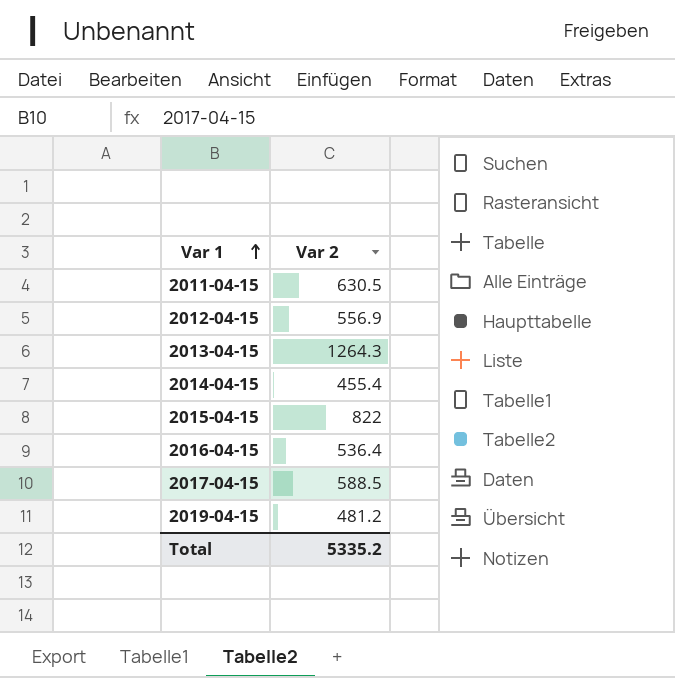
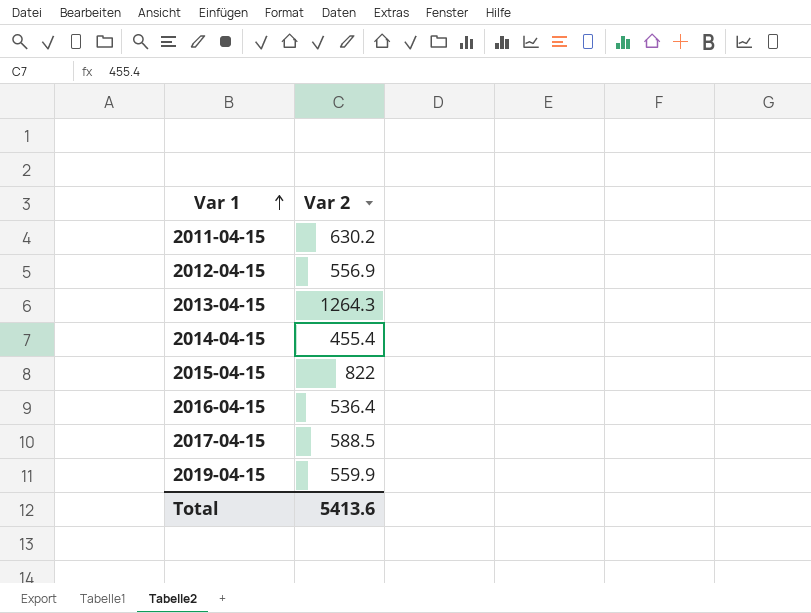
2011-04-15 | Var 2: 630.5 -> 630.2
2019-04-15 | Var 2: 481.2 -> 559.9
Total | Var 2: 5335.2 -> 5413.6

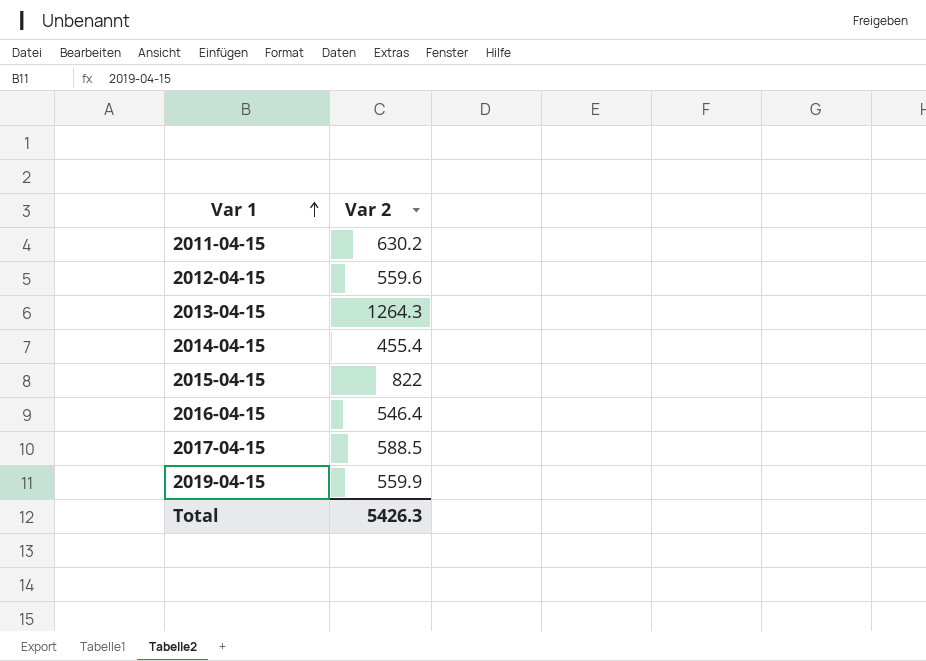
2012-04-15 | Var 2: 556.9 -> 559.6
2016-04-15 | Var 2: 536.4 -> 546.4
Total | Var 2: 5413.6 -> 5426.3

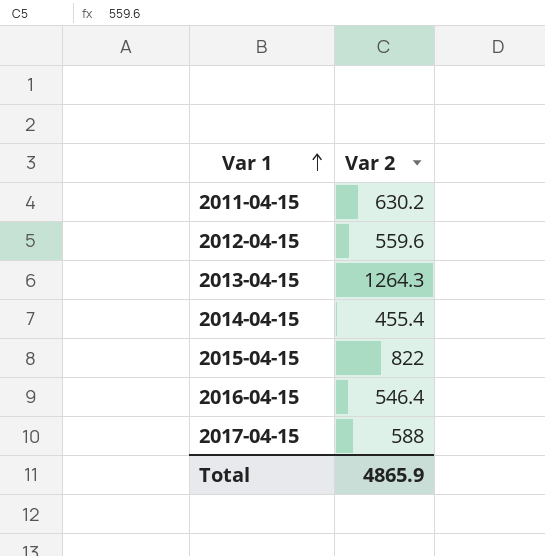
row 2019-04-15: 559.9 -> none
2017-04-15 | Var 2: 588.5 -> 588
Total | Var 2: 5426.3 -> 4865.9

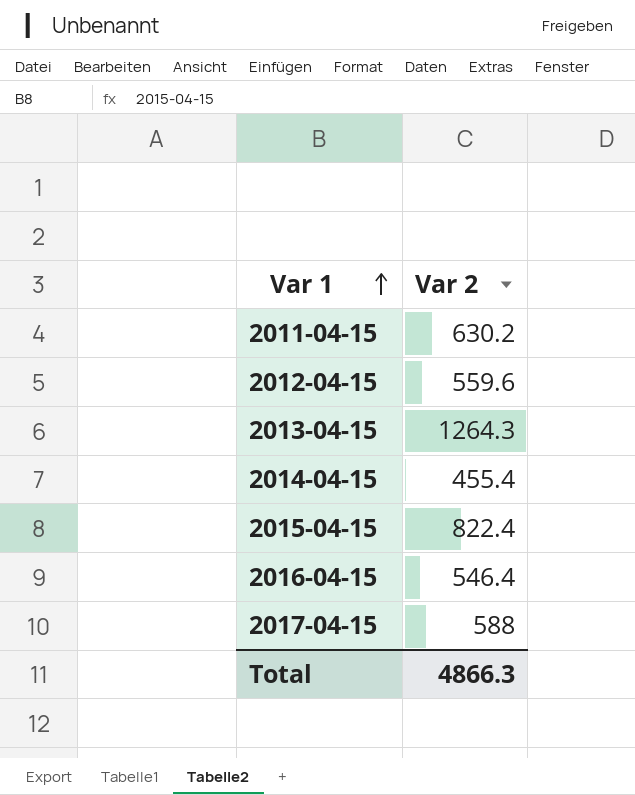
2015-04-15 | Var 2: 822 -> 822.4
Total | Var 2: 4865.9 -> 4866.3

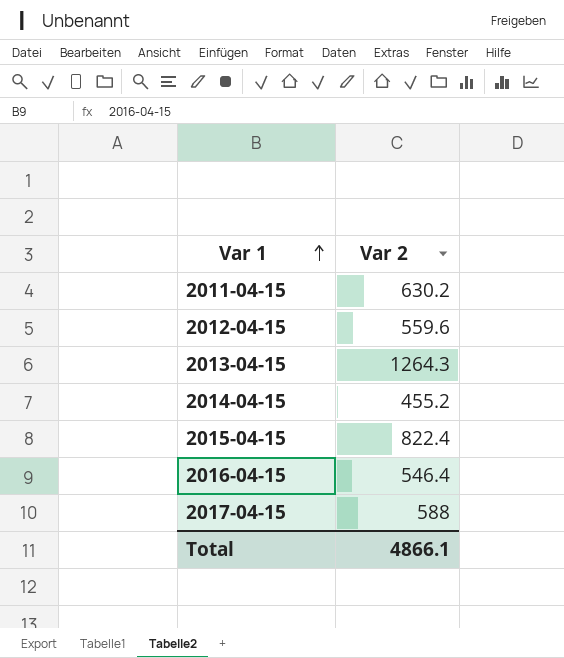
2014-04-15 | Var 2: 455.4 -> 455.2
Total | Var 2: 4866.3 -> 4866.1

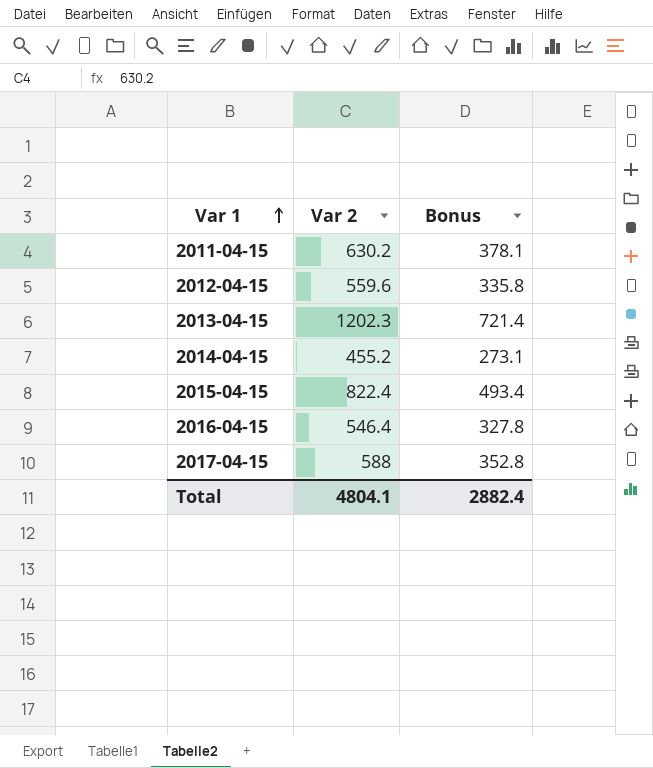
column Bonus | formula: none -> [Var 2] * 0.6
2013-04-15 | Var 2: 1264.3 -> 1202.3
Total | Var 2: 4866.1 -> 4804.1

